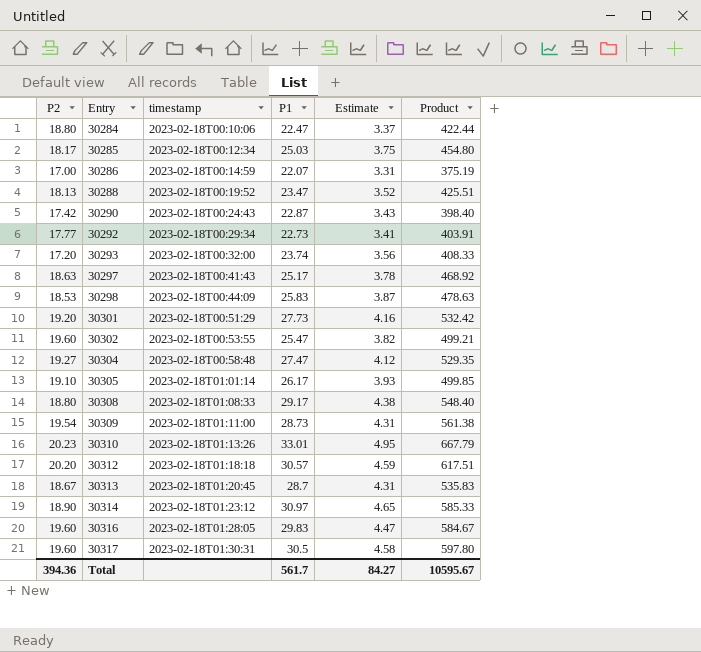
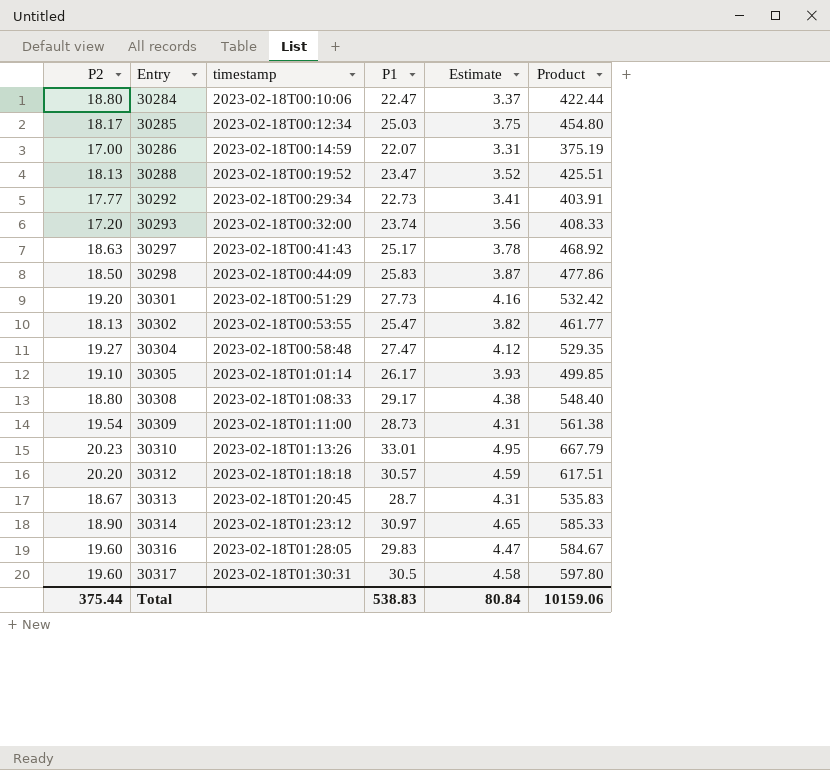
row 30290: 17.42 | 2023-02-18T00:24:43 | 22.87 | 3.43 | 398.40 -> none
30298 | P2: 18.53 -> 18.50
30298 | Product: 478.63 -> 477.86
30302 | P2: 19.60 -> 18.13
30302 | Product: 499.21 -> 461.77
Total | P2: 394.36 -> 375.44
Total | P1: 561.7 -> 538.83
Total | Estimate: 84.27 -> 80.84
Total | Product: 10595.67 -> 10159.06

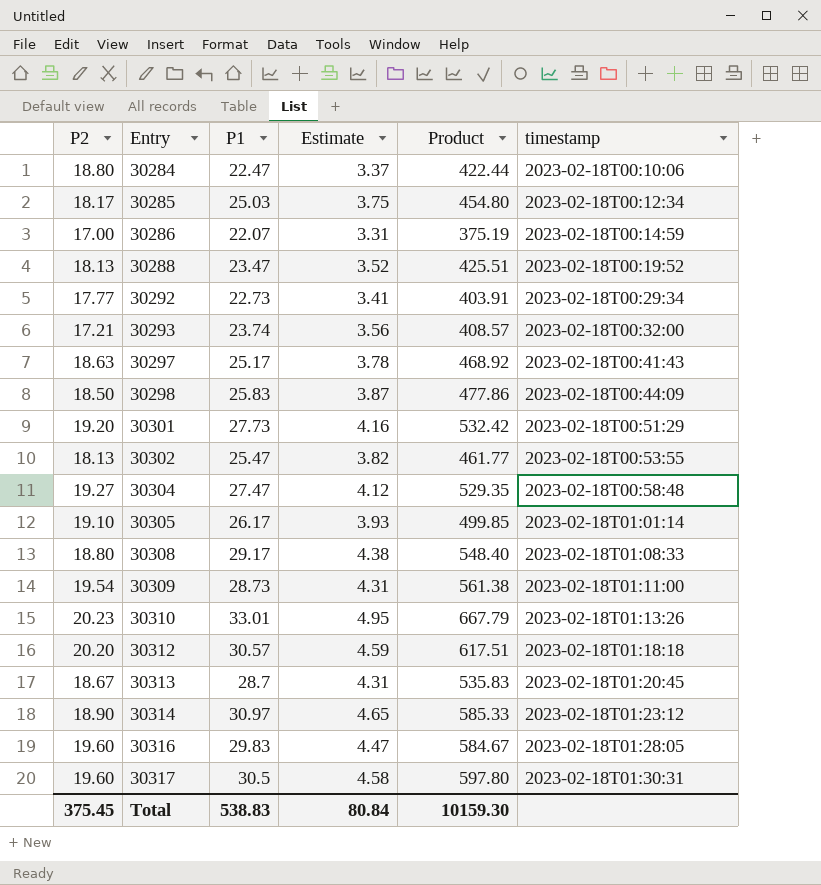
column timestamp | position: 3 -> 6
30293 | P2: 17.20 -> 17.21
30293 | Product: 408.33 -> 408.57
Total | P2: 375.44 -> 375.45
Total | Product: 10159.06 -> 10159.30

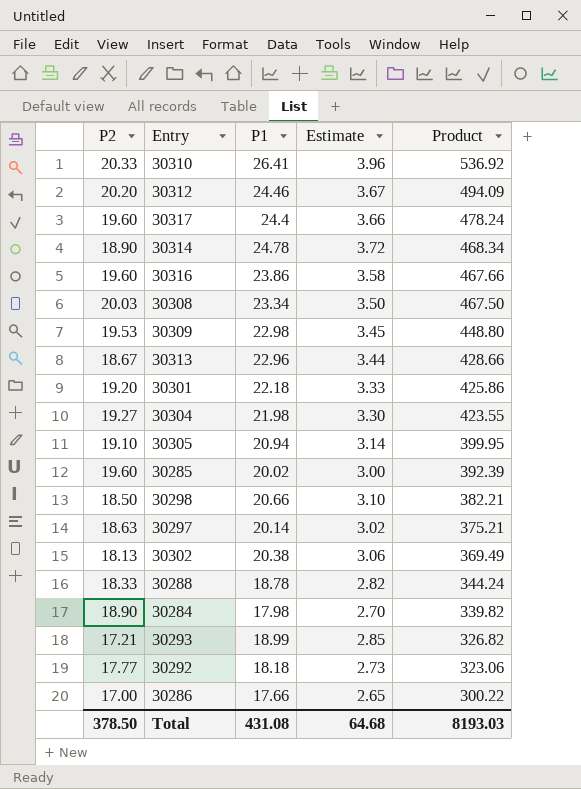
row order: Entry ascending -> Product descending
column timestamp | position: 6 -> none
30310 | P2: 20.23 -> 20.33
30310 | P1: 33.01 -> 26.41
30310 | Estimate: 4.95 -> 3.96
30310 | Product: 667.79 -> 536.92
30312 | P1: 30.57 -> 24.46
30312 | Estimate: 4.59 -> 3.67
30312 | Product: 617.51 -> 494.09
30317 | P1: 30.5 -> 24.4
30317 | Estimate: 4.58 -> 3.66
30317 | Product: 597.80 -> 478.24
30314 | P1: 30.97 -> 24.78
30314 | Estimate: 4.65 -> 3.72
30314 | Product: 585.33 -> 468.34
30316 | P1: 29.83 -> 23.86
30316 | Estimate: 4.47 -> 3.58
30316 | Product: 584.67 -> 467.66
30308 | P2: 18.80 -> 20.03
30308 | P1: 29.17 -> 23.34
30308 | Estimate: 4.38 -> 3.50
30308 | Product: 548.40 -> 467.50
30309 | P2: 19.54 -> 19.53
30309 | P1: 28.73 -> 22.98
30309 | Estimate: 4.31 -> 3.45
30309 | Product: 561.38 -> 448.80
30313 | P1: 28.7 -> 22.96
30313 | Estimate: 4.31 -> 3.44
30313 | Product: 535.83 -> 428.66
30301 | P1: 27.73 -> 22.18
30301 | Estimate: 4.16 -> 3.33
30301 | Product: 532.42 -> 425.86
30304 | P1: 27.47 -> 21.98
30304 | Estimate: 4.12 -> 3.30
30304 | Product: 529.35 -> 423.55
30305 | P1: 26.17 -> 20.94
30305 | Estimate: 3.93 -> 3.14
30305 | Product: 499.85 -> 399.95
30285 | P2: 18.17 -> 19.60
30285 | P1: 25.03 -> 20.02
30285 | Estimate: 3.75 -> 3.00
30285 | Product: 454.80 -> 392.39
30298 | P1: 25.83 -> 20.66
30298 | Estimate: 3.87 -> 3.10
30298 | Product: 477.86 -> 382.21
30297 | P1: 25.17 -> 20.14
30297 | Estimate: 3.78 -> 3.02
30297 | Product: 468.92 -> 375.21
30302 | P1: 25.47 -> 20.38
30302 | Estimate: 3.82 -> 3.06
30302 | Product: 461.77 -> 369.49
30288 | P2: 18.13 -> 18.33
30288 | P1: 23.47 -> 18.78
30288 | Estimate: 3.52 -> 2.82
30288 | Product: 425.51 -> 344.24
30284 | P2: 18.80 -> 18.90
30284 | P1: 22.47 -> 17.98
30284 | Estimate: 3.37 -> 2.70
30284 | Product: 422.44 -> 339.82
30293 | P1: 23.74 -> 18.99
30293 | Estimate: 3.56 -> 2.85
30293 | Product: 408.57 -> 326.82
30292 | P1: 22.73 -> 18.18
30292 | Estimate: 3.41 -> 2.73
30292 | Product: 403.91 -> 323.06
30286 | P1: 22.07 -> 17.66
30286 | Estimate: 3.31 -> 2.65
30286 | Product: 375.19 -> 300.22
Total | P2: 375.45 -> 378.50
Total | P1: 538.83 -> 431.08
Total | Estimate: 80.84 -> 64.68
Total | Product: 10159.30 -> 8193.03

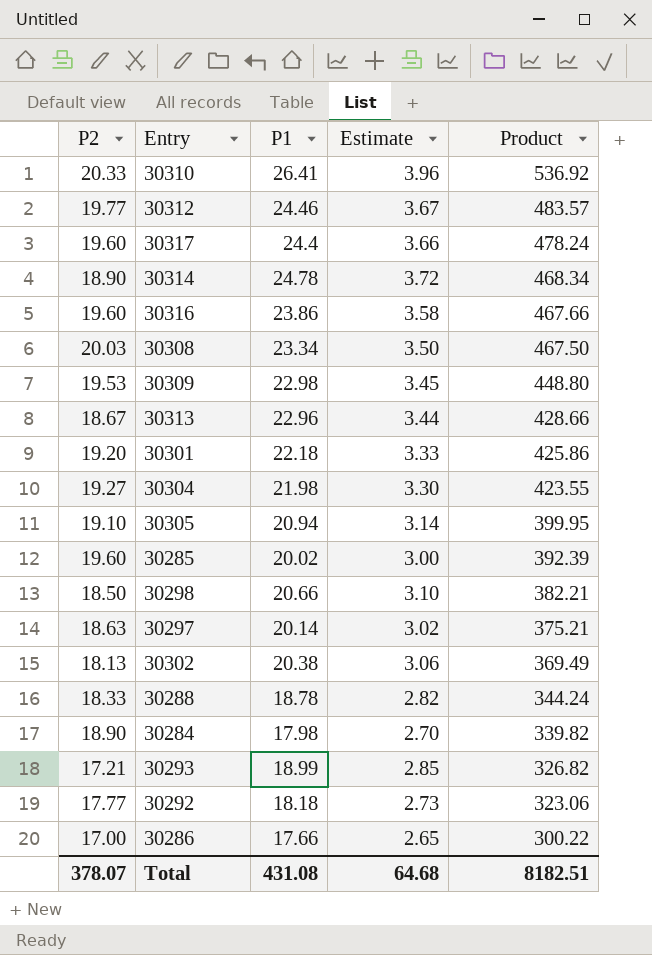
30312 | P2: 20.20 -> 19.77
30312 | Product: 494.09 -> 483.57
Total | P2: 378.50 -> 378.07
Total | Product: 8193.03 -> 8182.51

